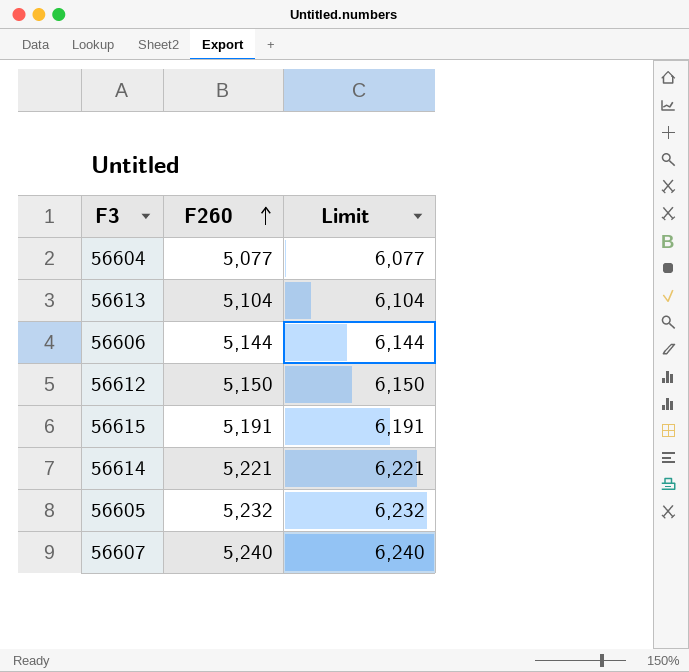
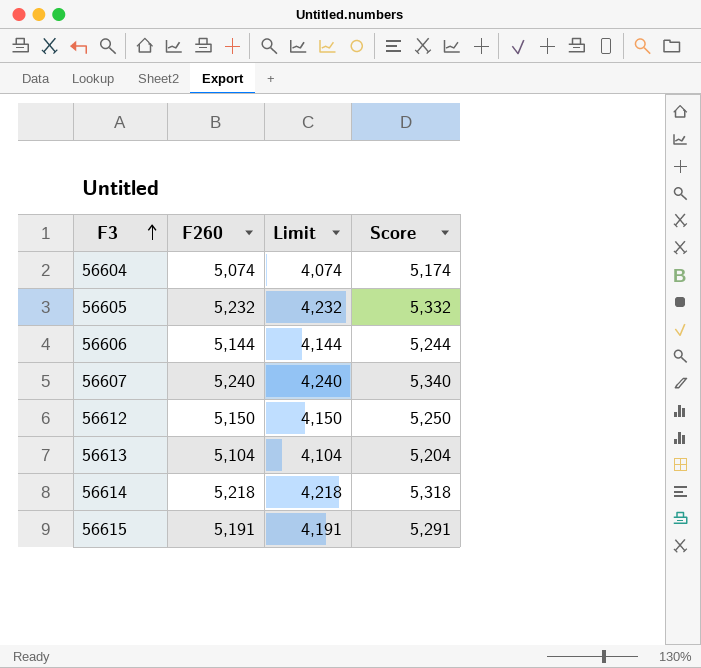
row order: F260 ascending -> F3 ascending
column Limit | formula: [F260] + 1000 -> [F260] - 1000
column Score | formula: none -> [F260] + 100
56604 | F260: 5,077 -> 5,074
56614 | F260: 5,221 -> 5,218

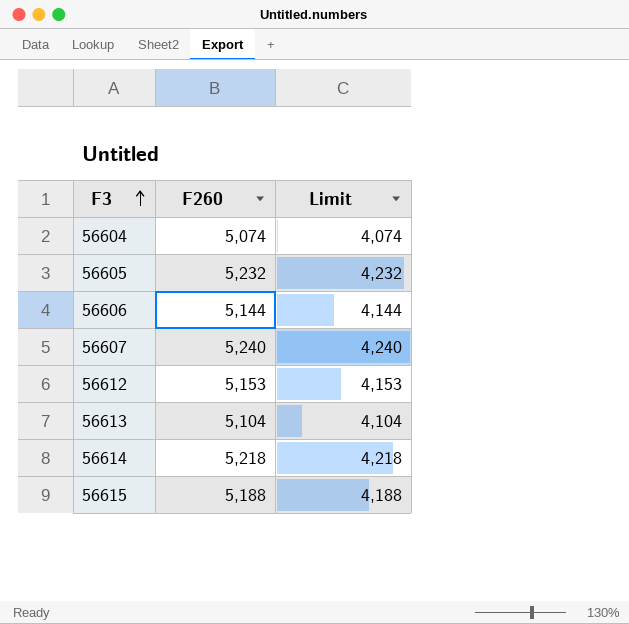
column Score | formula: [F260] + 100 -> none
56612 | F260: 5,150 -> 5,153
56612 | Limit: 4,150 -> 4,153
56615 | F260: 5,191 -> 5,188
56615 | Limit: 4,191 -> 4,188

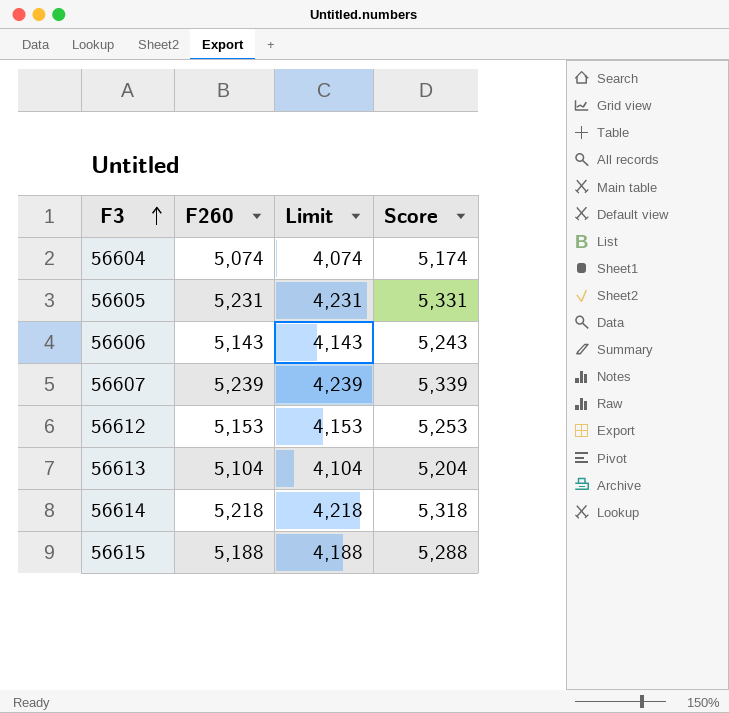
column Score | formula: none -> [F260] + 100
56605 | F260: 5,232 -> 5,231
56605 | Limit: 4,232 -> 4,231
56606 | F260: 5,144 -> 5,143
56606 | Limit: 4,144 -> 4,143
56607 | F260: 5,240 -> 5,239
56607 | Limit: 4,240 -> 4,239

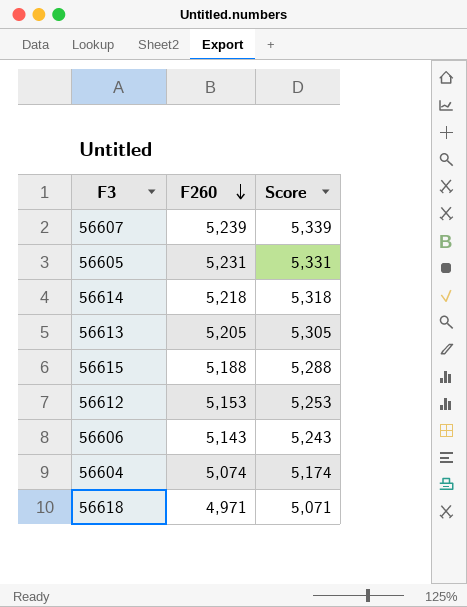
row order: F3 ascending -> F260 descending
column Limit | formula: [F260] - 1000 -> none
56613 | F260: 5,104 -> 5,205
56613 | Score: 5,204 -> 5,305
row 56618: none -> 4,971 | 5,071

